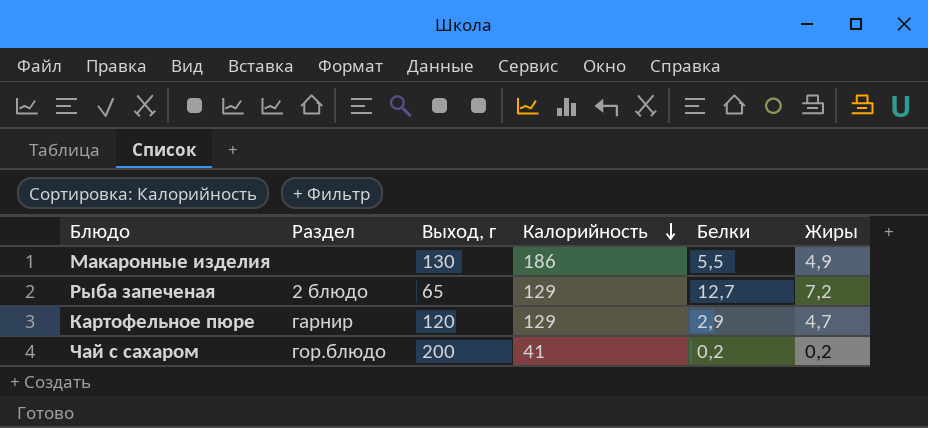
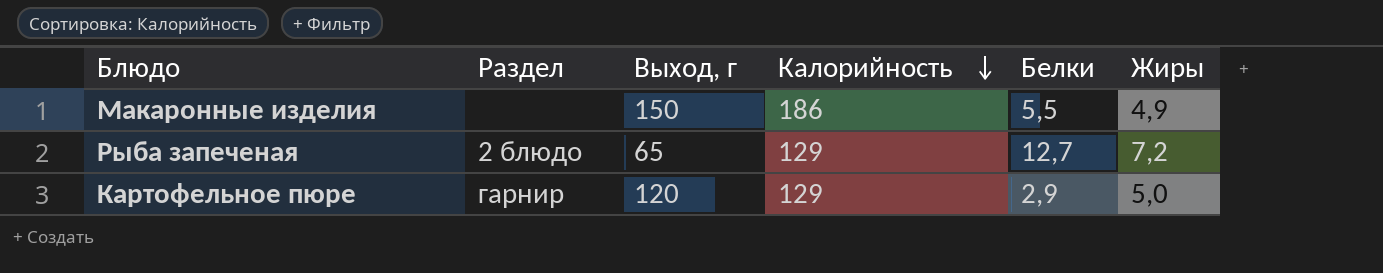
row Чай с сахаром: гор.блюдо | 200 | 41 | 0,2 | 0,2 -> none
Макаронные изделия | Выход, г: 130 -> 150
Картофельное пюре | Жиры: 4,7 -> 5,0

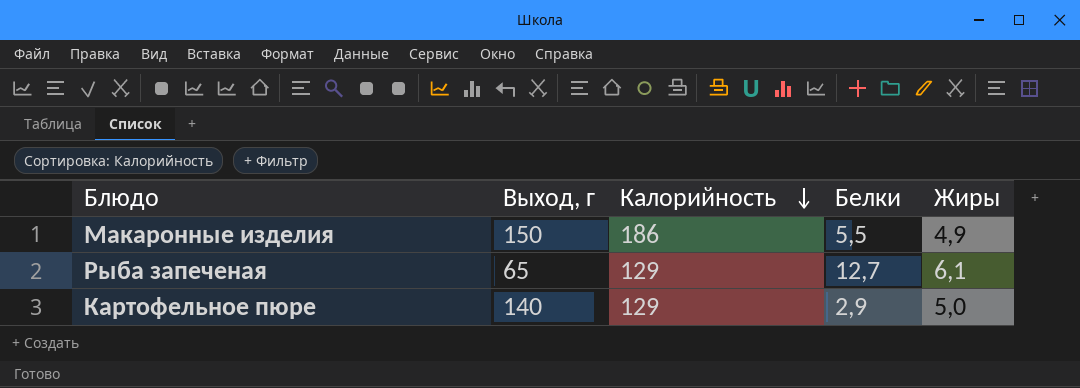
column Раздел | position: 2 -> none
Рыба запеченая | Жиры: 7,2 -> 6,1
Картофельное пюре | Выход, г: 120 -> 140

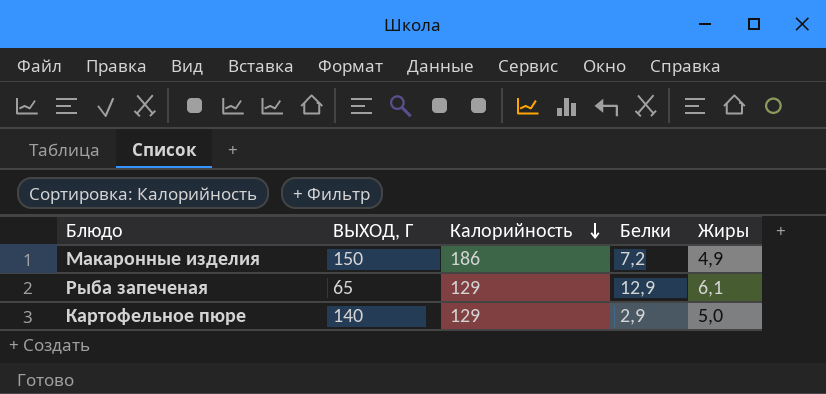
column name: Выход, г -> ВЫХОД, Г
Макаронные изделия | Белки: 5,5 -> 7,2
Рыба запеченая | Белки: 12,7 -> 12,9

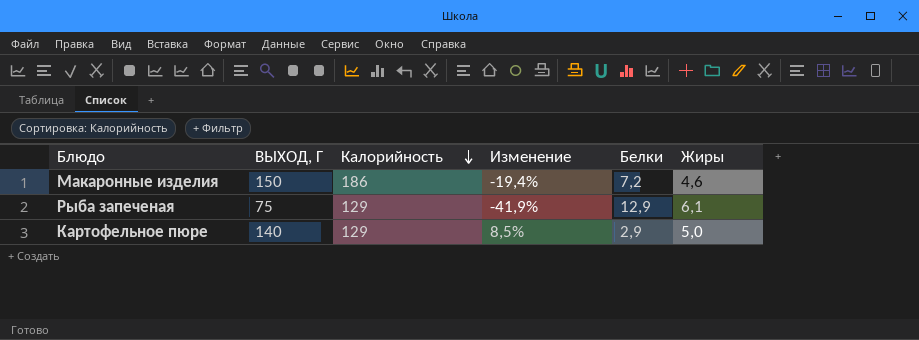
column Изменение | formula: none -> ([ВЫХОД, Г] - [Калорийность]) / [Калорийность]
Макаронные изделия | Жиры: 4,9 -> 4,6
Рыба запеченая | ВЫХОД, Г: 65 -> 75

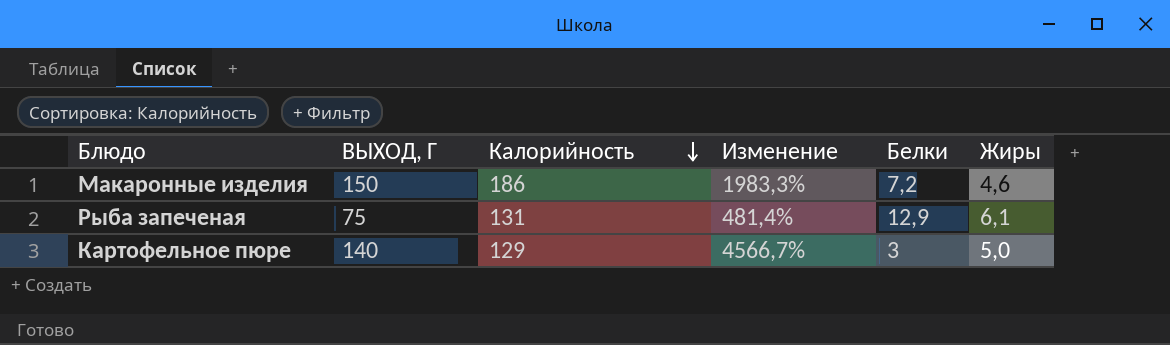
column Изменение | formula: ([ВЫХОД, Г] - [Калорийность]) / [Калорийность] -> ([ВЫХОД, Г] - [Белки]) / [Белки]
Рыба запеченая | Калорийность: 129 -> 131
Картофельное пюре | Белки: 2,9 -> 3

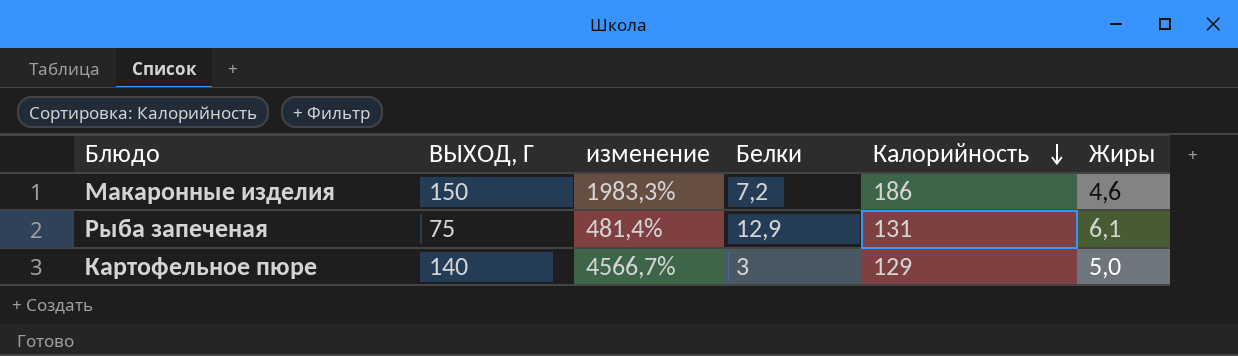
column name: Изменение -> изменение
column Калорийность | position: 3 -> 5

